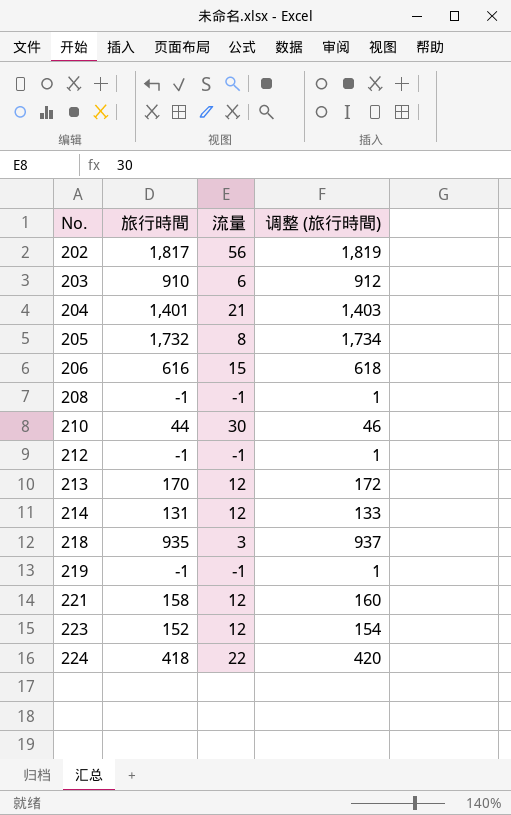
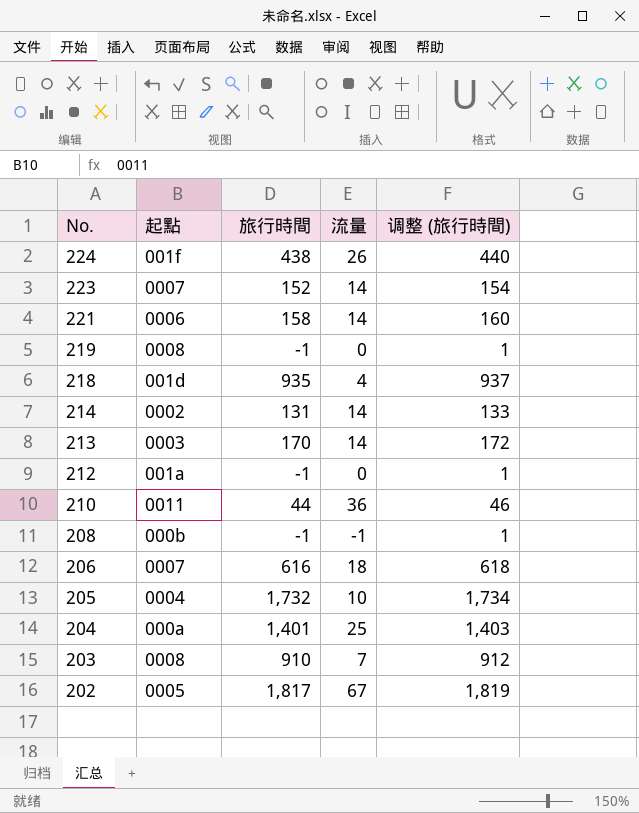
row order: No. ascending -> No. descending
column 起點 | position: none -> 2
224 | 旅行時間: 418 -> 438
224 | 流量: 22 -> 26
224 | 调整 (旅行時間): 420 -> 440
223 | 流量: 12 -> 14
221 | 流量: 12 -> 14
219 | 流量: -1 -> 0
218 | 流量: 3 -> 4
214 | 流量: 12 -> 14
213 | 流量: 12 -> 14
212 | 流量: -1 -> 0
210 | 流量: 30 -> 36
206 | 流量: 15 -> 18
205 | 流量: 8 -> 10
204 | 流量: 21 -> 25
203 | 流量: 6 -> 7
202 | 流量: 56 -> 67

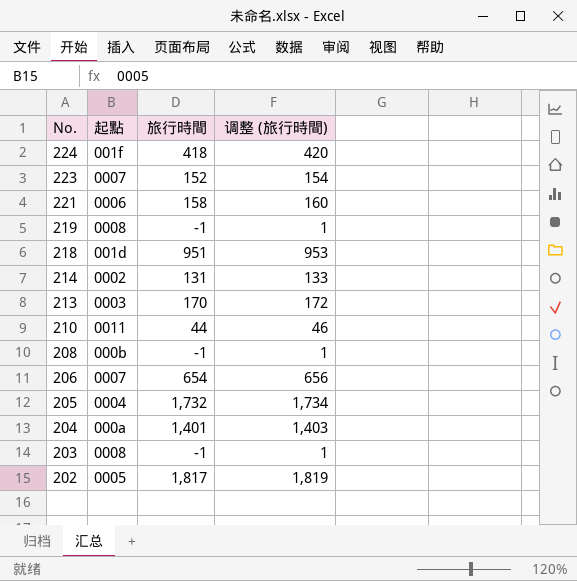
column 流量 | position: 4 -> none
row 212: 001a | -1 | 0 | 1 -> none
224 | 旅行時間: 438 -> 418
224 | 调整 (旅行時間): 440 -> 420
218 | 旅行時間: 935 -> 951
218 | 调整 (旅行時間): 937 -> 953
206 | 旅行時間: 616 -> 654
206 | 调整 (旅行時間): 618 -> 656
203 | 旅行時間: 910 -> -1
203 | 调整 (旅行時間): 912 -> 1

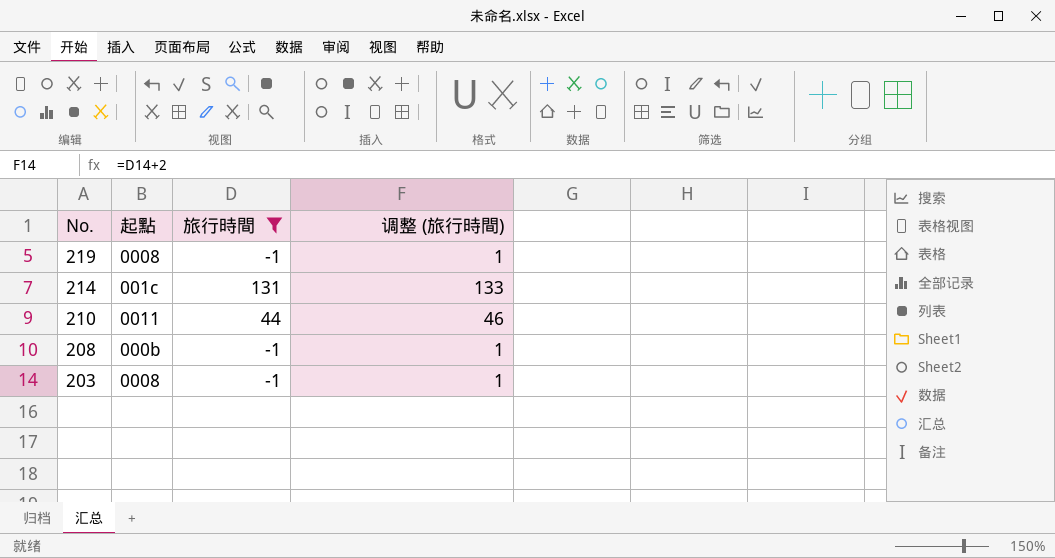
filter: none -> 旅行時間 <= 131
214 | 起點: 0002 -> 001c

